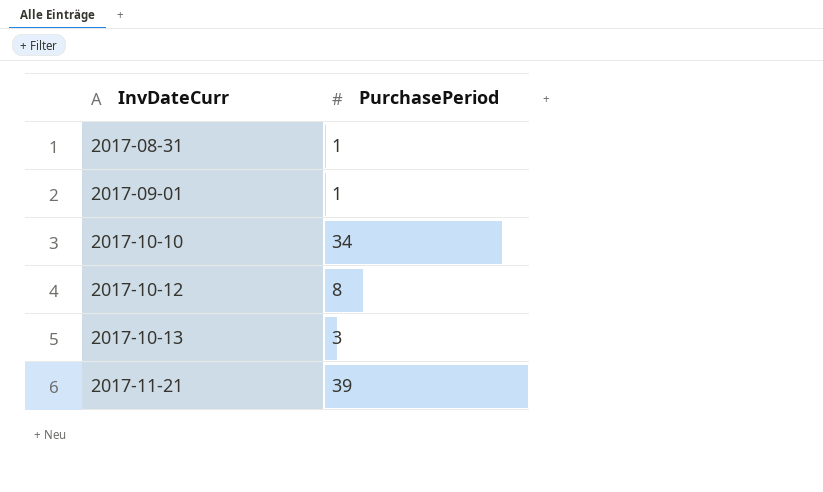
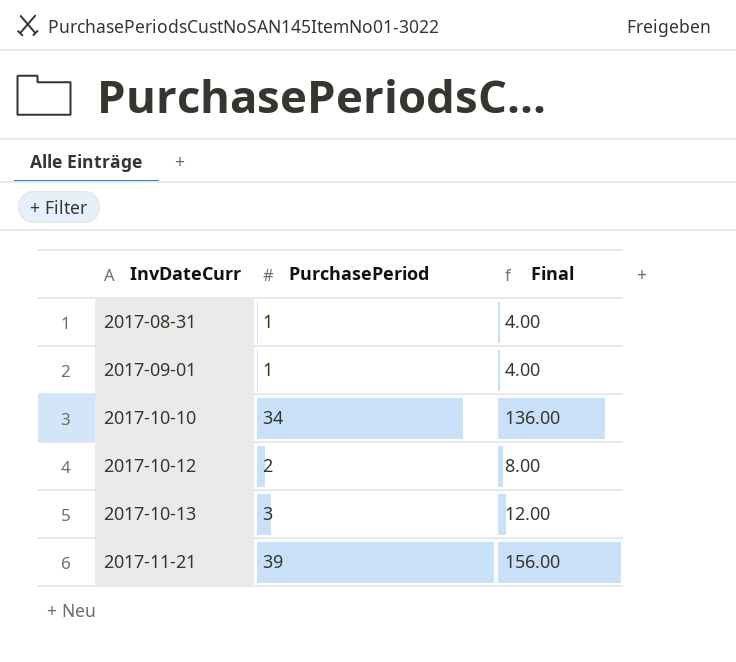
column Final | formula: none -> [PurchasePeriod] * 4
2017-10-12 | PurchasePeriod: 8 -> 2

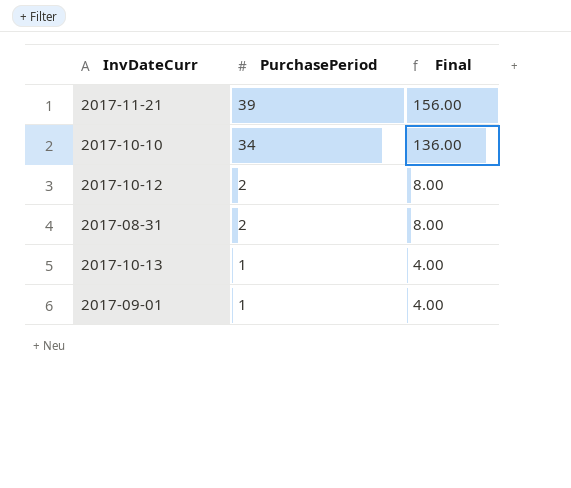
row order: InvDateCurr ascending -> PurchasePeriod descending
2017-08-31 | PurchasePeriod: 1 -> 2
2017-08-31 | Final: 4.00 -> 8.00
2017-10-13 | PurchasePeriod: 3 -> 1
2017-10-13 | Final: 12.00 -> 4.00

